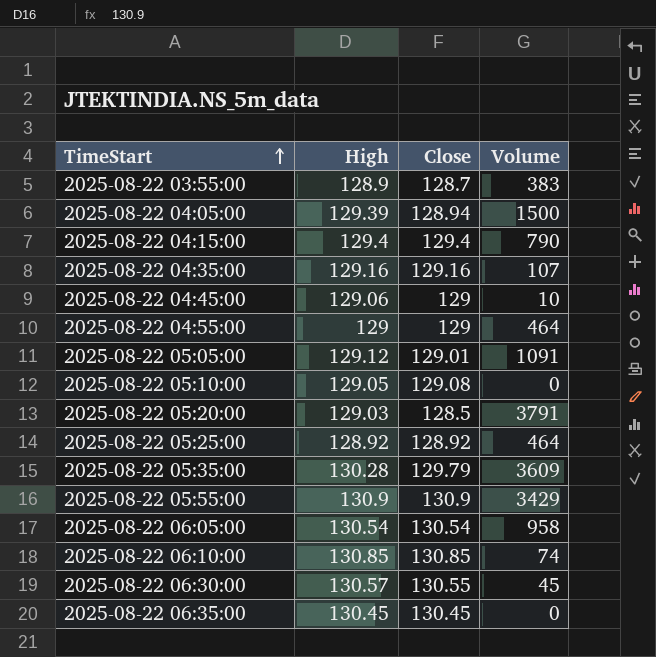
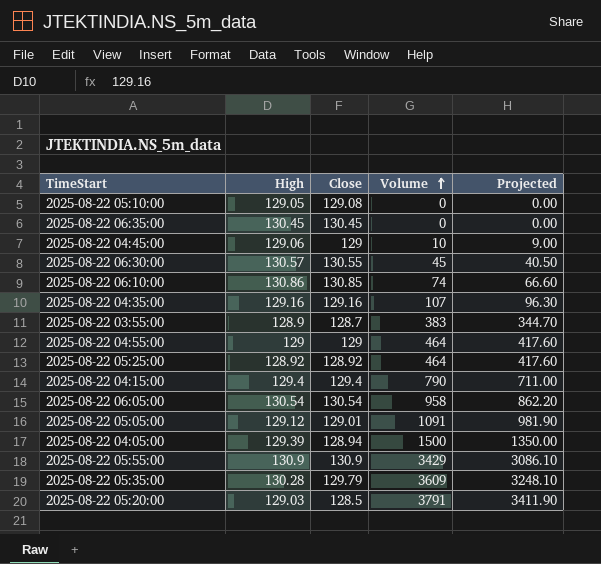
row order: TimeStart ascending -> Volume ascending
column Projected | formula: none -> [Volume] * 0.9
2025-08-22 06:10:00 | High: 130.85 -> 130.86

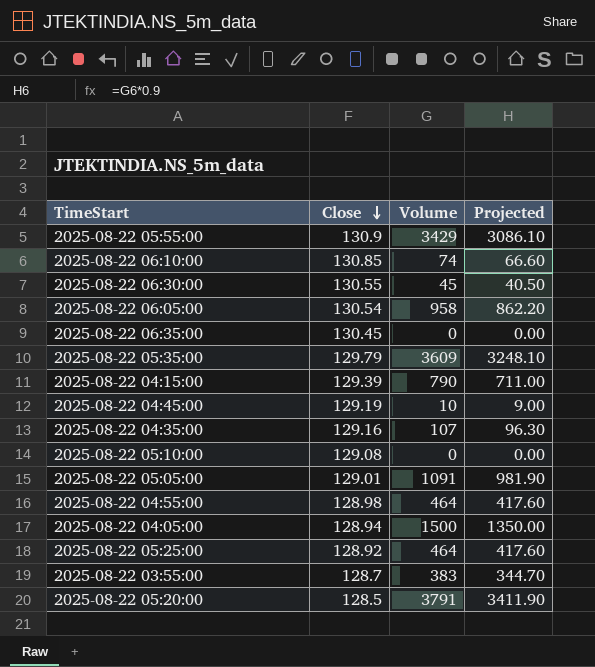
row order: Volume ascending -> Close descending
column High | position: 2 -> none
2025-08-22 04:15:00 | Close: 129.4 -> 129.39
2025-08-22 04:45:00 | Close: 129 -> 129.19
2025-08-22 04:55:00 | Close: 129 -> 128.98

